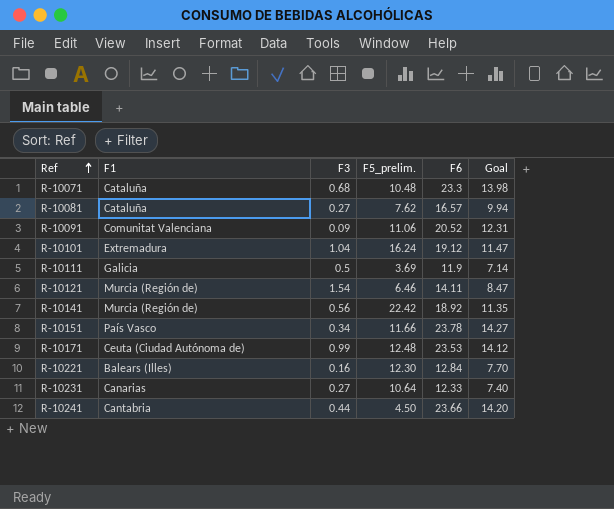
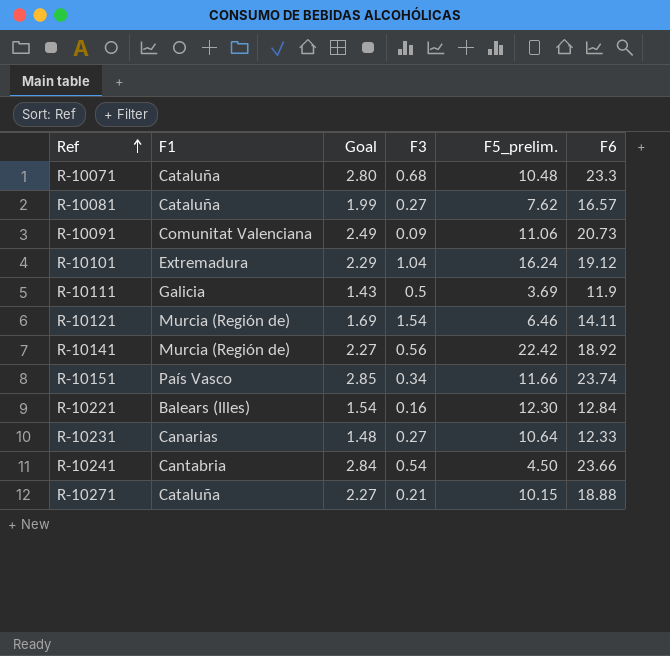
column Goal | formula: [F6] * 0.6 -> [F6] * 0.12
column Goal | position: 6 -> 3
row R-10171: Ceuta (Ciudad Autónoma de) | 0.99 | 12.48 | 23.53 | 14.12 -> none
R-10091 | F6: 20.52 -> 20.73
R-10151 | F6: 23.78 -> 23.74
R-10241 | F3: 0.44 -> 0.54
row R-10271: none -> Cataluña | 2.27 | 0.21 | 10.15 | 18.88

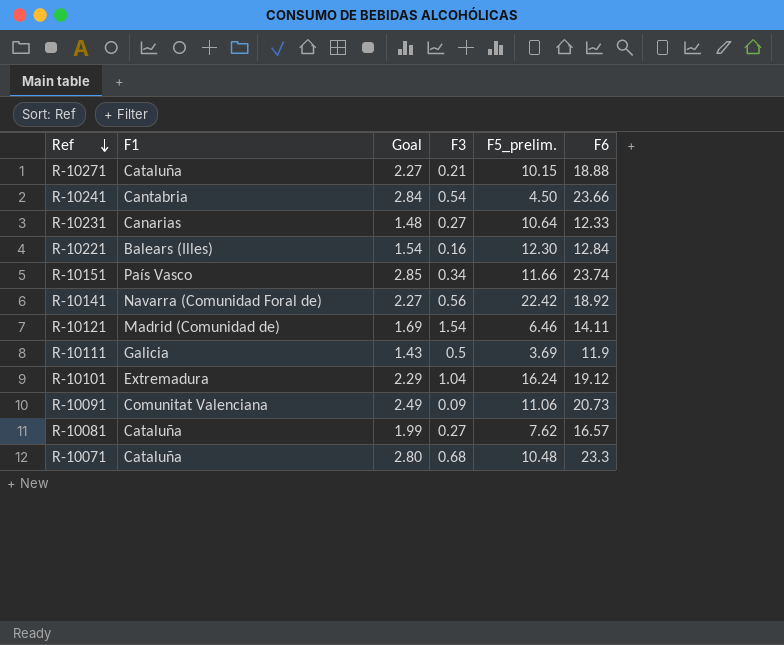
row order: Ref ascending -> Ref descending
R-10141 | F1: Murcia (Región de) -> Navarra (Comunidad Foral de)
R-10121 | F1: Murcia (Región de) -> Madrid (Comunidad de)

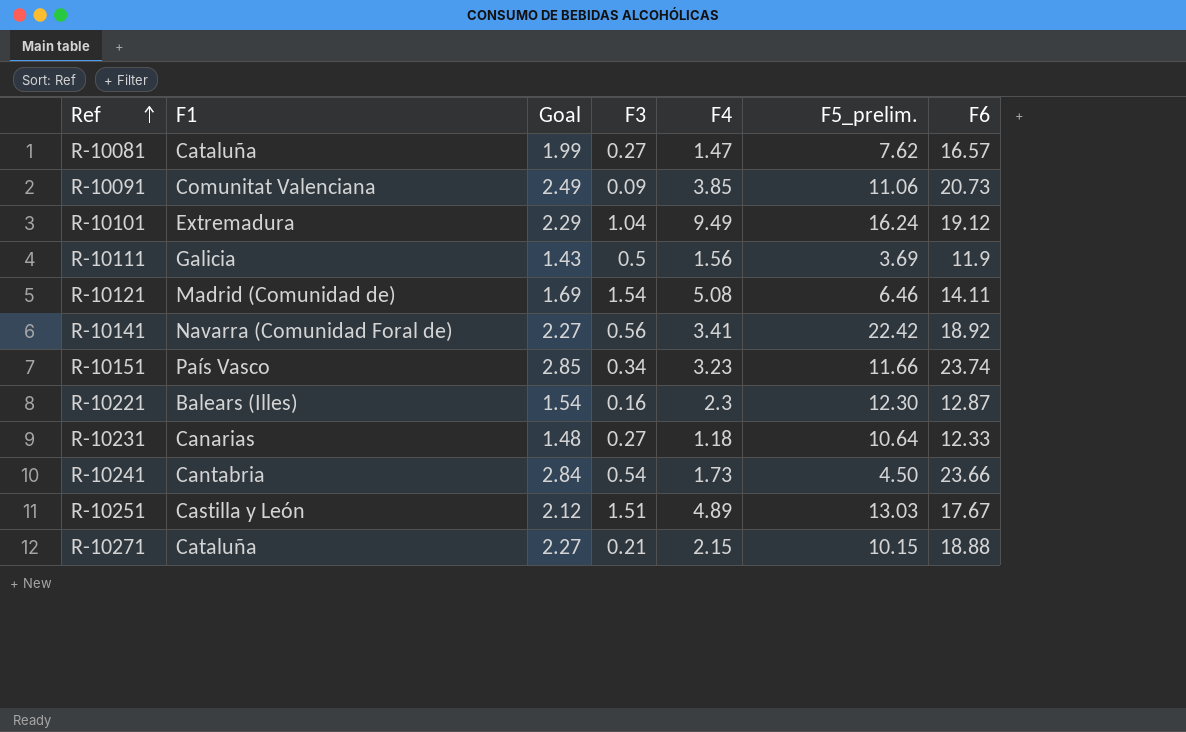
row order: Ref descending -> Ref ascending
column F4 | position: none -> 5
row R-10071: Cataluña | 2.80 | 0.68 | 10.48 | 23.3 -> none
R-10221 | F6: 12.84 -> 12.87
row R-10251: none -> Castilla y León | 2.12 | 1.51 | 4.89 | 13.03 | 17.67

